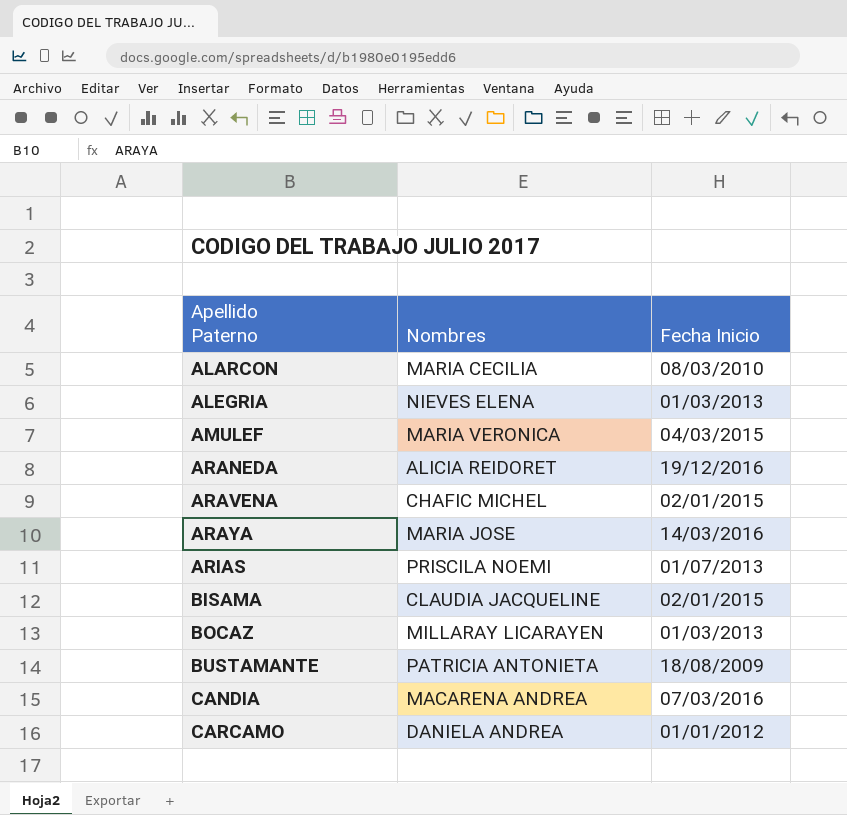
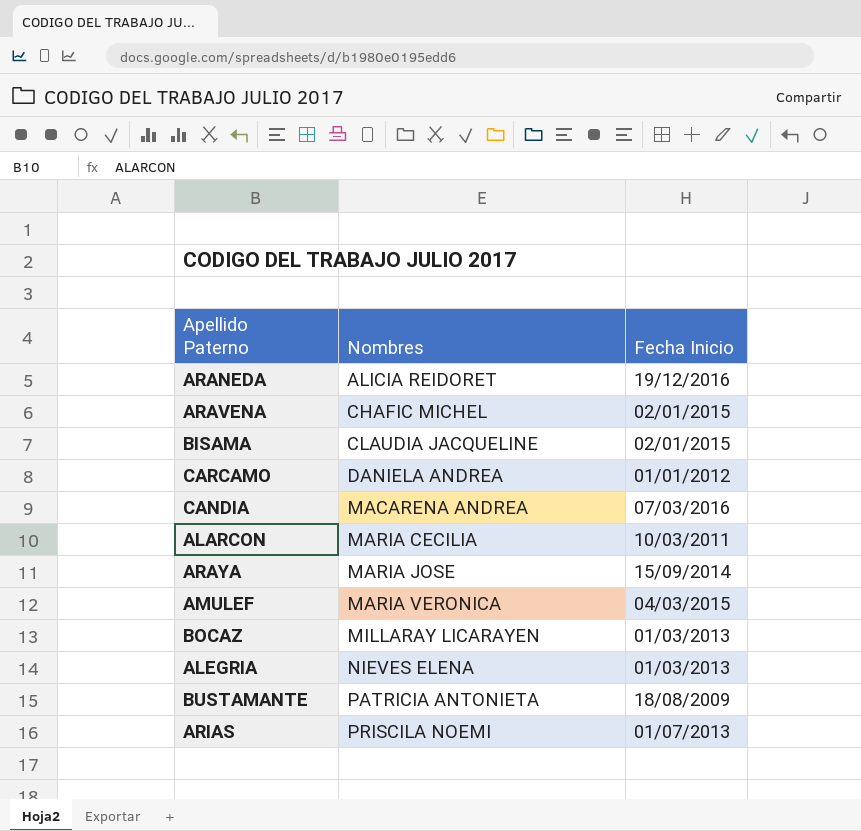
row order: Apellido Paterno ascending -> Nombres ascending
ALARCON | Fecha Inicio: 08/03/2010 -> 10/03/2011
ARAYA | Fecha Inicio: 14/03/2016 -> 15/09/2014

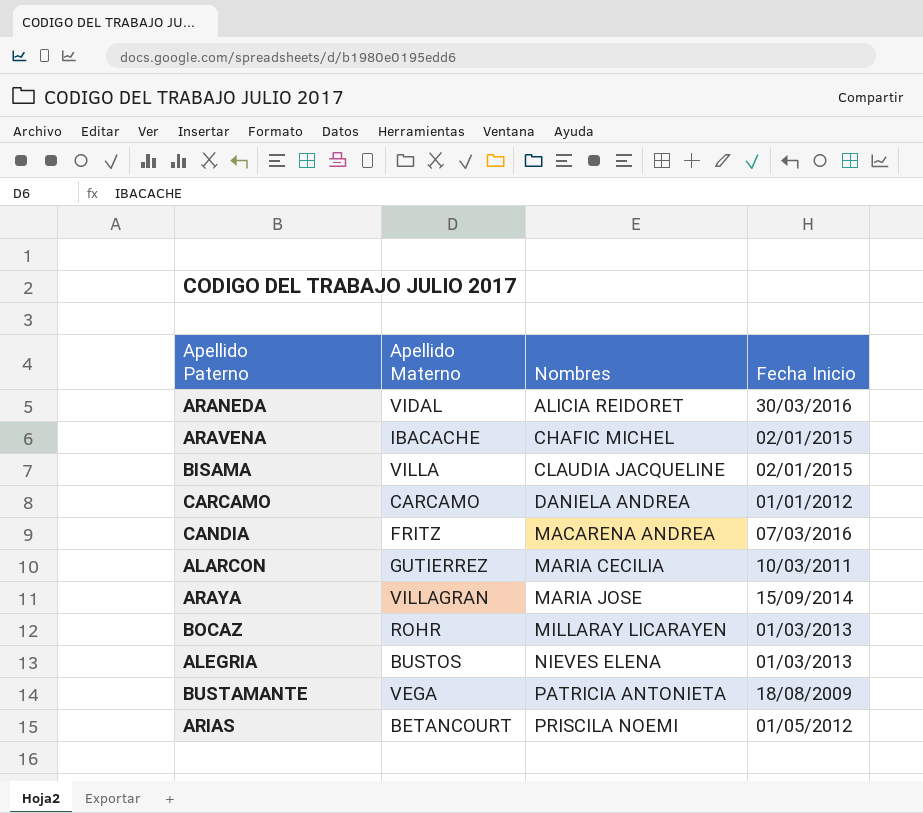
column Apellido Materno | position: none -> 2
row AMULEF: MARIA VERONICA | 04/03/2015 -> none
ARANEDA | Fecha Inicio: 19/12/2016 -> 30/03/2016
ARIAS | Fecha Inicio: 01/07/2013 -> 01/05/2012

